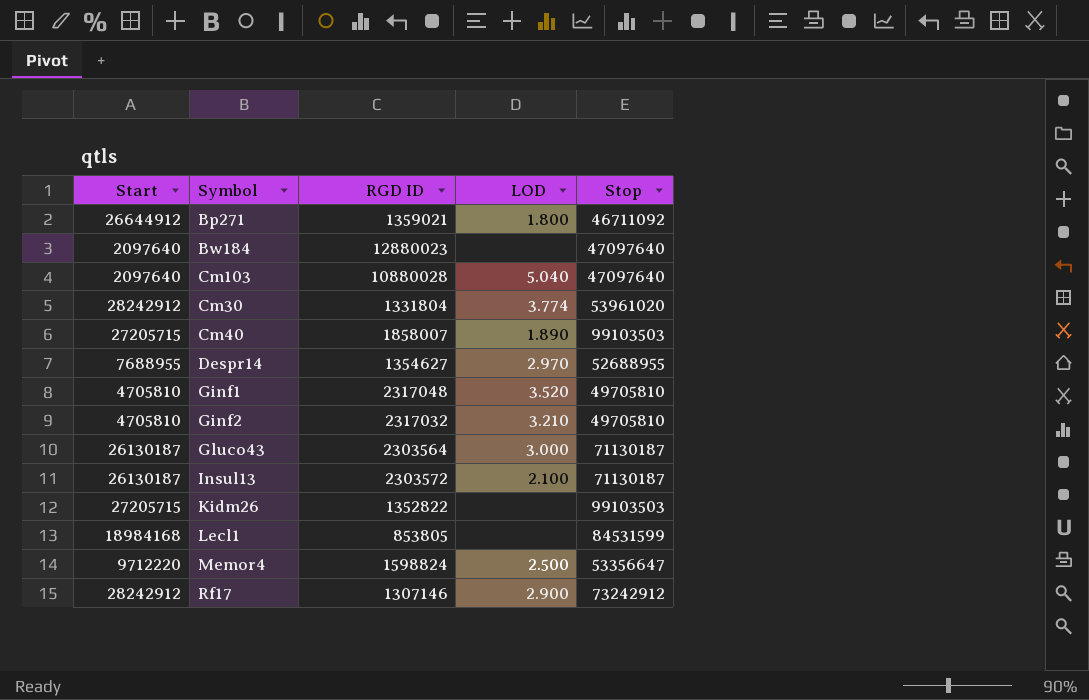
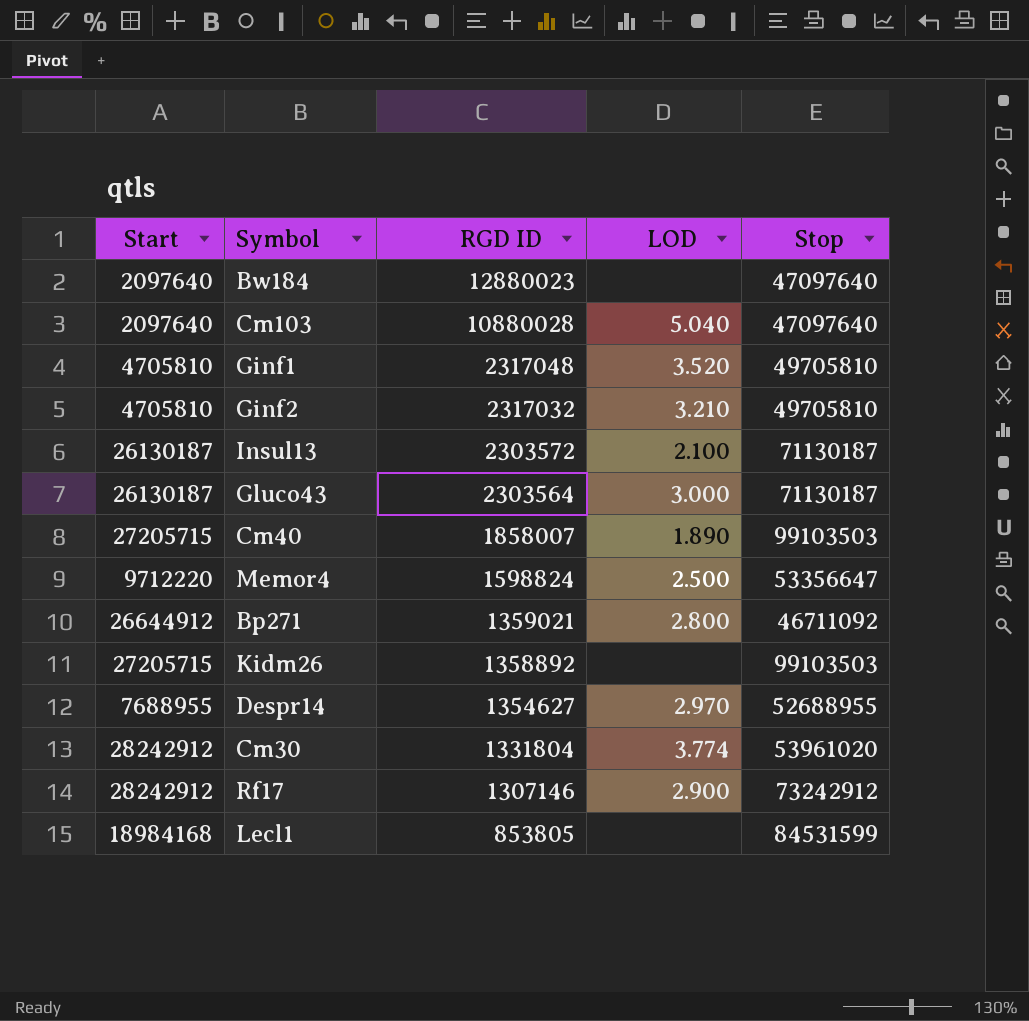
row order: none -> RGD ID descending
Bp271 | LOD: 1.800 -> 2.800
Kidm26 | RGD ID: 1352822 -> 1358892

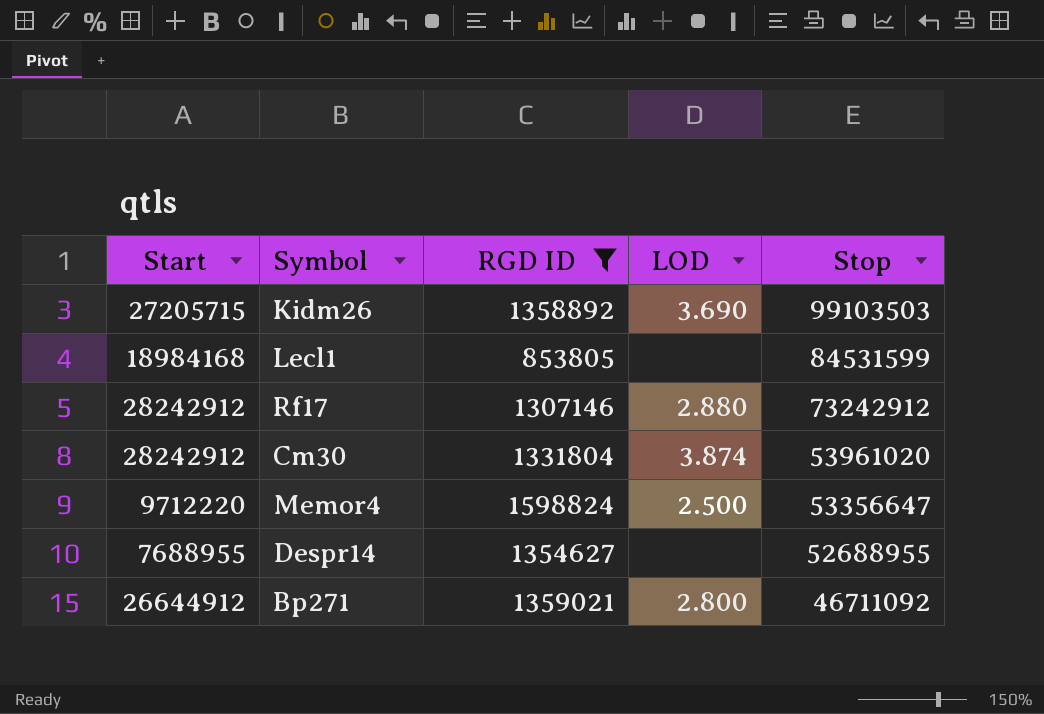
filter: none -> RGD ID <= 1598824
row order: RGD ID descending -> Stop descending
Kidm26 | LOD: none -> 3.690
Rf17 | LOD: 2.900 -> 2.880
Cm30 | LOD: 3.774 -> 3.874
Despr14 | LOD: 2.970 -> none

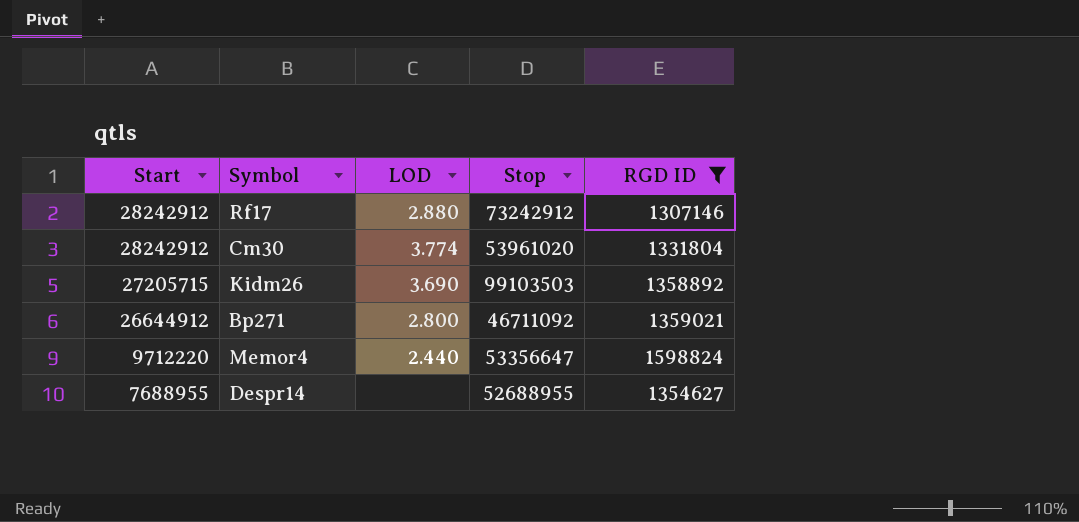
row order: Stop descending -> Start descending
column RGD ID | position: 3 -> 5
row Lecl1: 18984168 | 853805 | none | 84531599 -> none
Cm30 | LOD: 3.874 -> 3.774
Memor4 | LOD: 2.500 -> 2.440

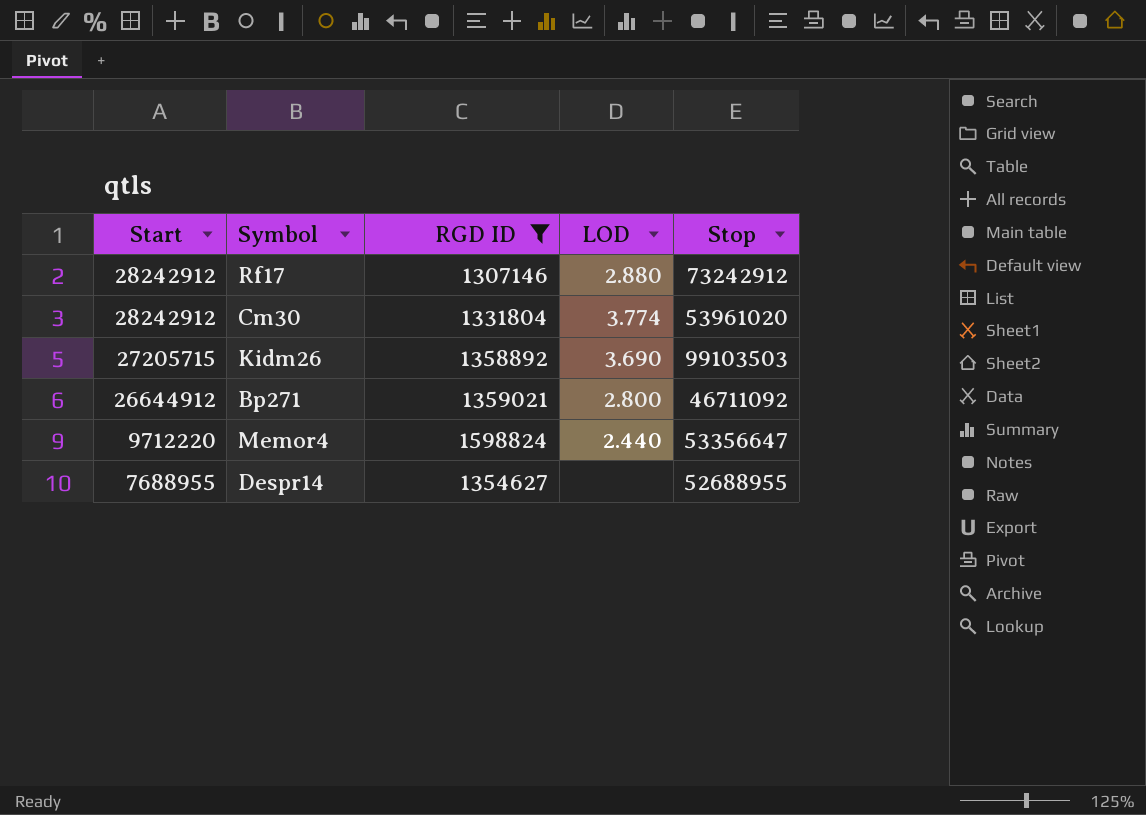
column RGD ID | position: 5 -> 3

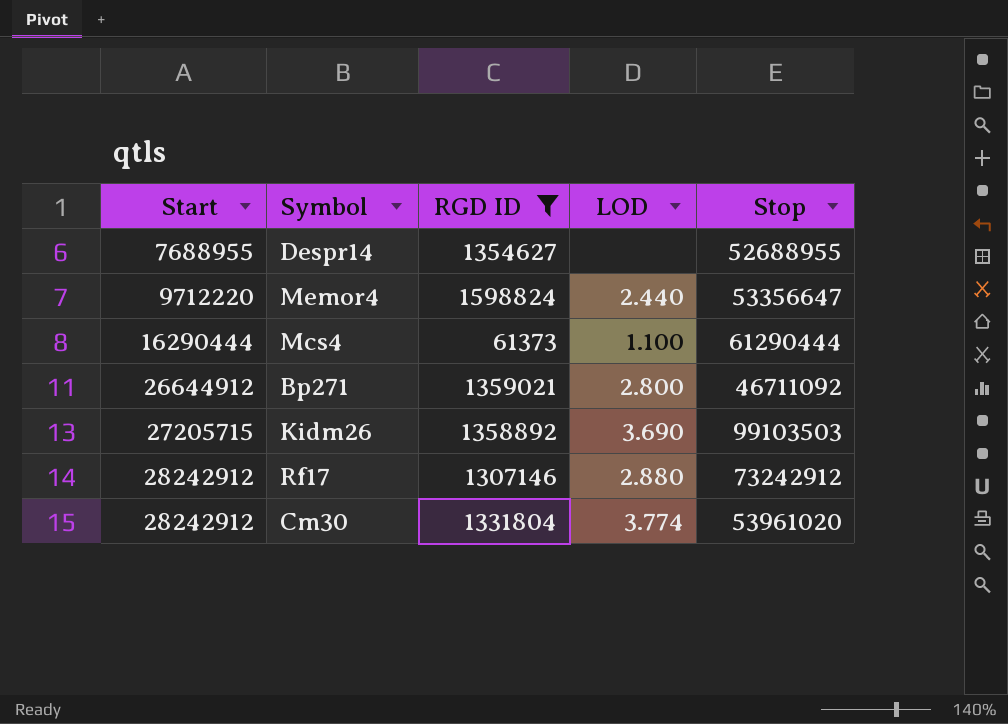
row order: Start descending -> Start ascending
row Mcs4: none -> 16290444 | 61373 | 1.100 | 61290444

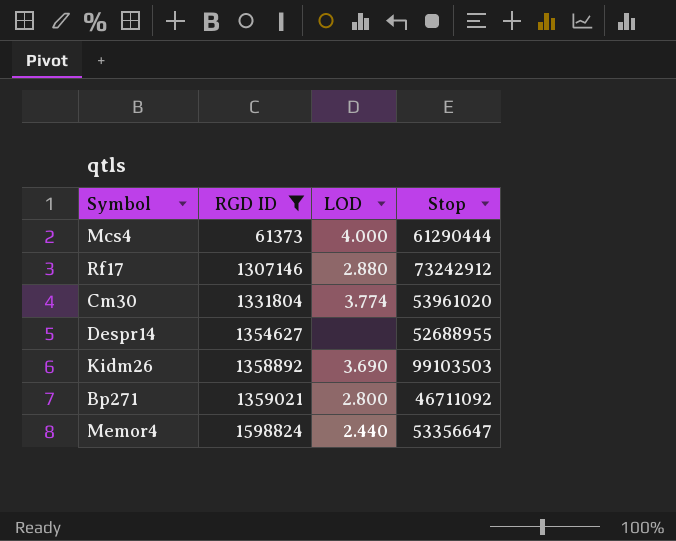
row order: Start ascending -> RGD ID ascending
column Start | position: 1 -> none
Mcs4 | LOD: 1.100 -> 4.000

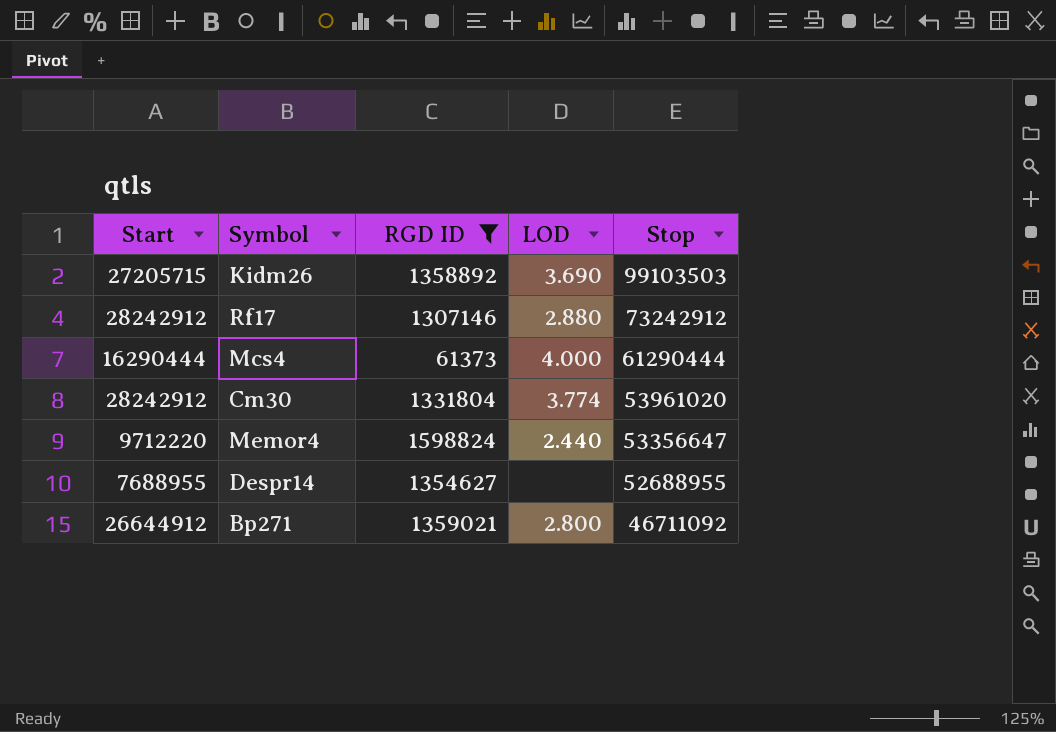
row order: RGD ID ascending -> Stop descending
column Start | position: none -> 1

